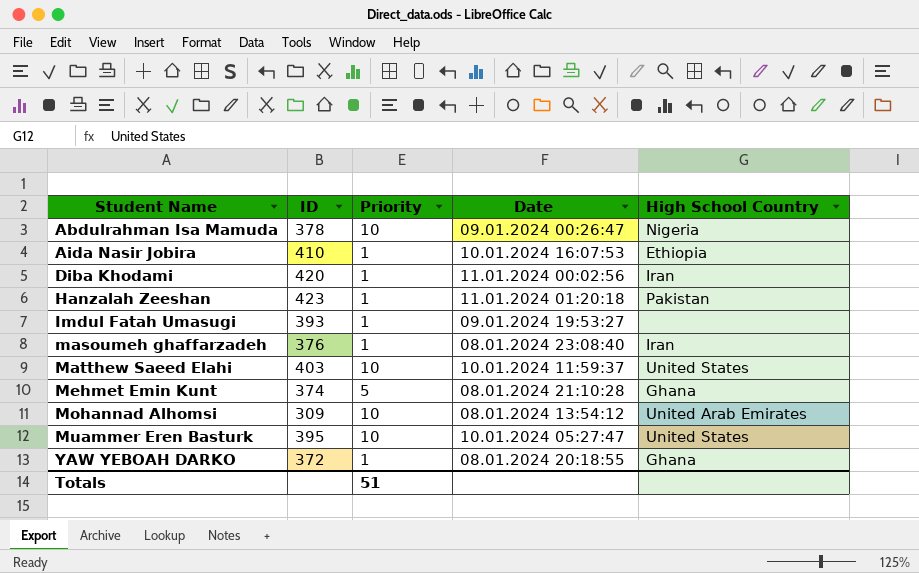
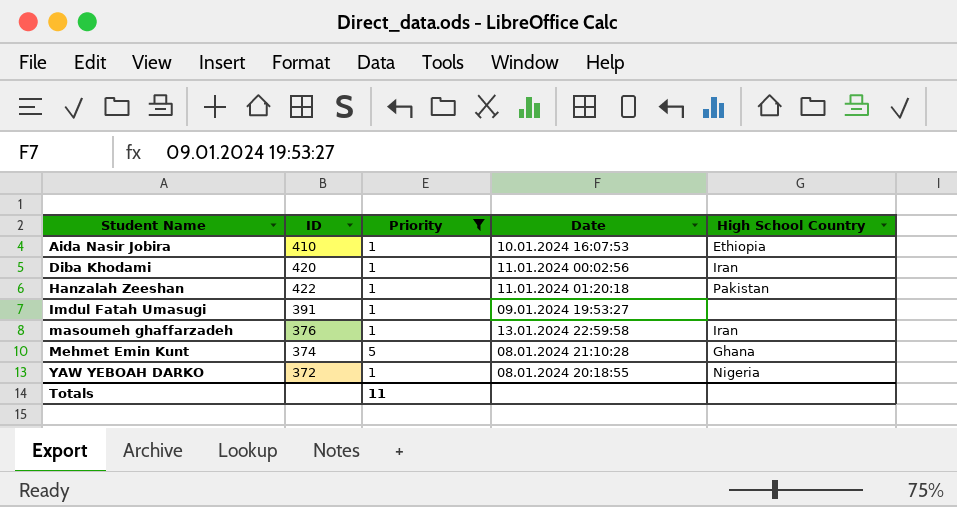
filter: none -> Priority != 10
Hanzalah Zeeshan | ID: 423 -> 422
Imdul Fatah Umasugi | ID: 393 -> 391
masoumeh ghaffarzadeh | Date: 08.01.2024 23:08:40 -> 13.01.2024 22:59:58
YAW YEBOAH DARKO | High School Country: Ghana -> Nigeria
Totals | Priority: 51 -> 11

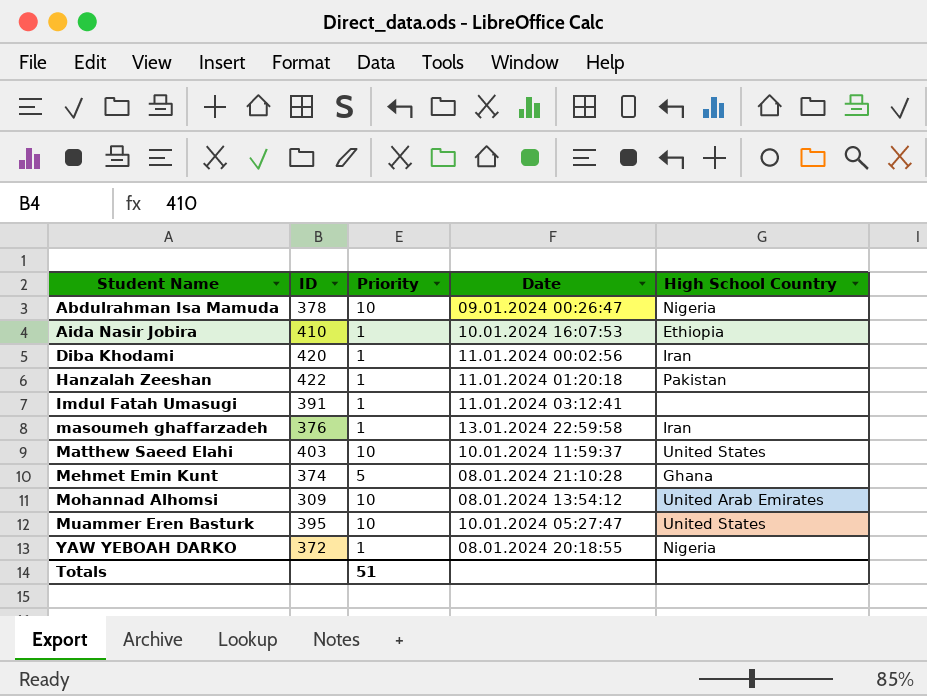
filter: Priority != 10 -> none
Imdul Fatah Umasugi | Date: 09.01.2024 19:53:27 -> 11.01.2024 03:12:41
Totals | Priority: 11 -> 51

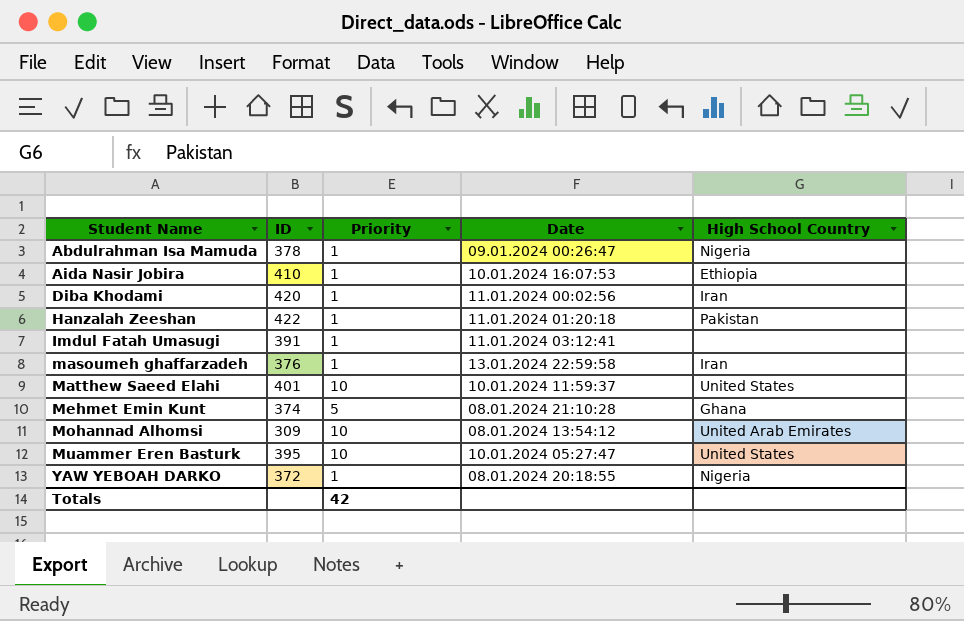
Abdulrahman Isa Mamuda | Priority: 10 -> 1
Matthew Saeed Elahi | ID: 403 -> 401
Totals | Priority: 51 -> 42

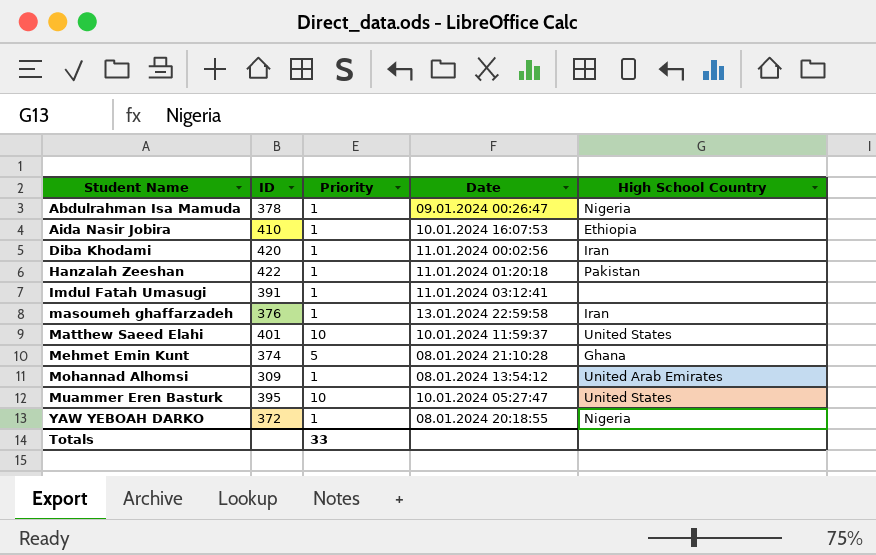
Mohannad Alhomsi | Priority: 10 -> 1
Totals | Priority: 42 -> 33

